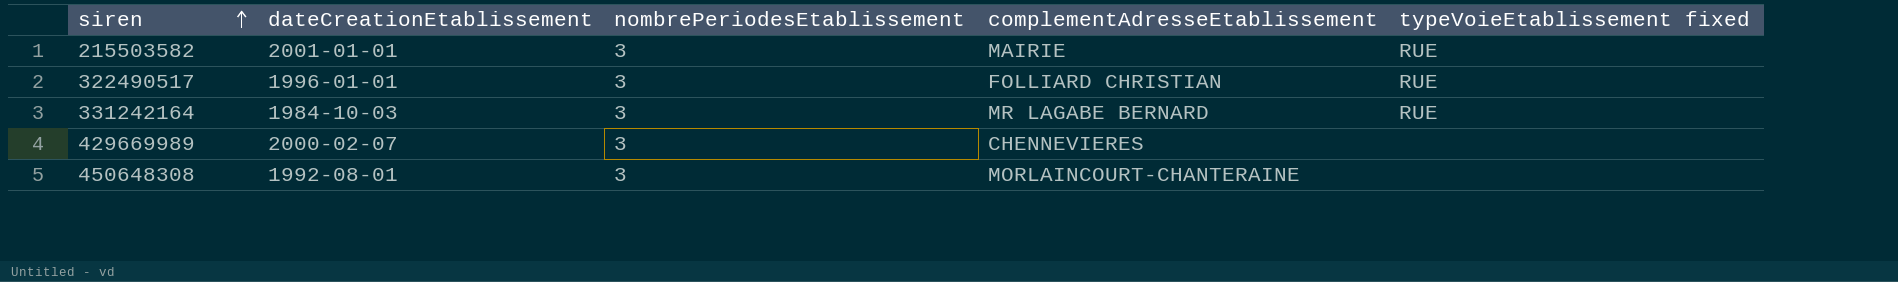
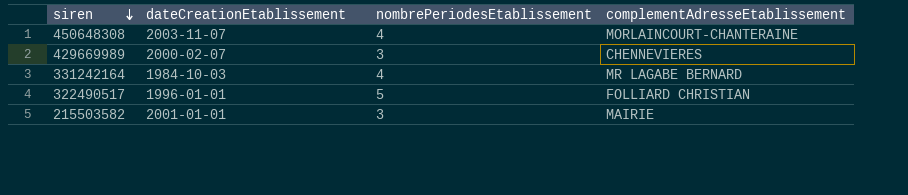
row order: siren ascending -> siren descending
column typeVoieEtablissement fixed | position: 5 -> none
450648308 | dateCreationEtablissement: 1992-08-01 -> 2003-11-07
450648308 | nombrePeriodesEtablissement: 3 -> 4
331242164 | nombrePeriodesEtablissement: 3 -> 4
322490517 | nombrePeriodesEtablissement: 3 -> 5

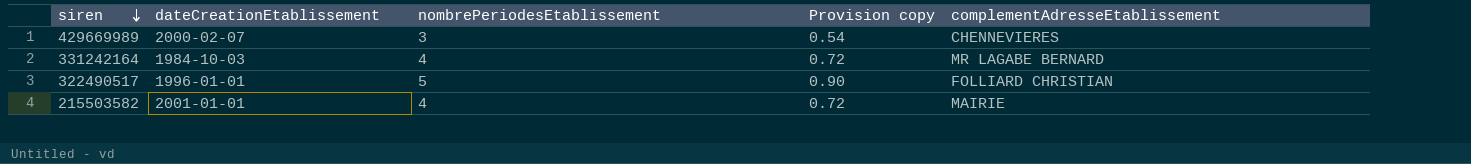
column Provision copy | formula: none -> [nombrePeriodesEtablissement] * 0.18
row 450648308: 2003-11-07 | 4 | MORLAINCOURT-CHANTERAINE -> none
215503582 | nombrePeriodesEtablissement: 3 -> 4

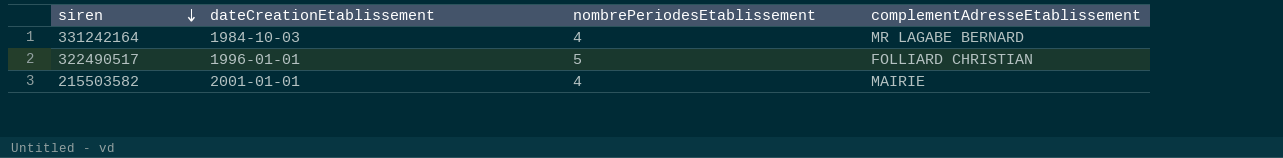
column Provision copy | formula: [nombrePeriodesEtablissement] * 0.18 -> none
row 429669989: 2000-02-07 | 3 | 0.54 | CHENNEVIERES -> none

